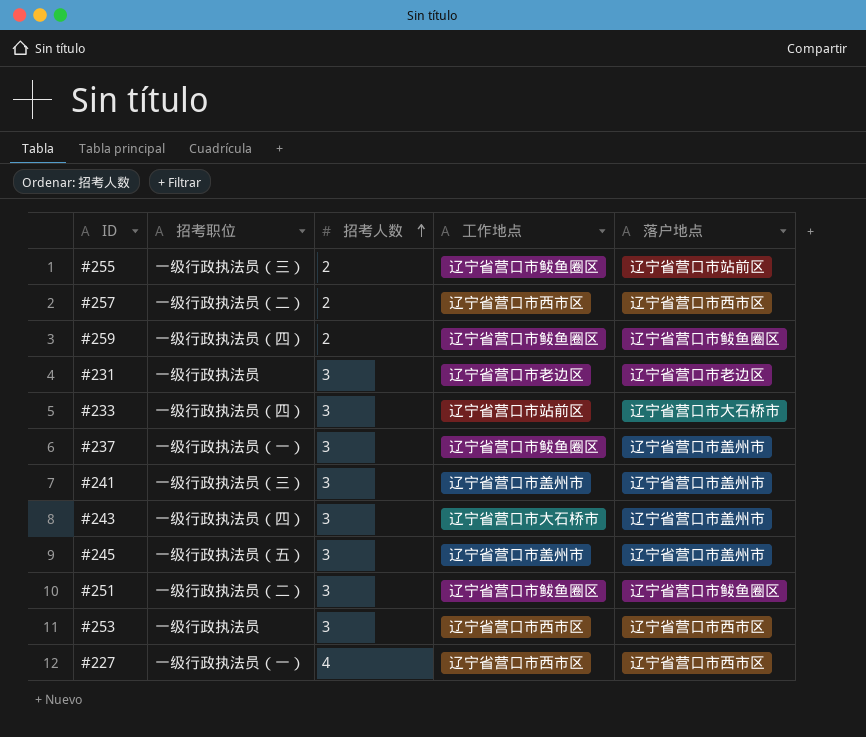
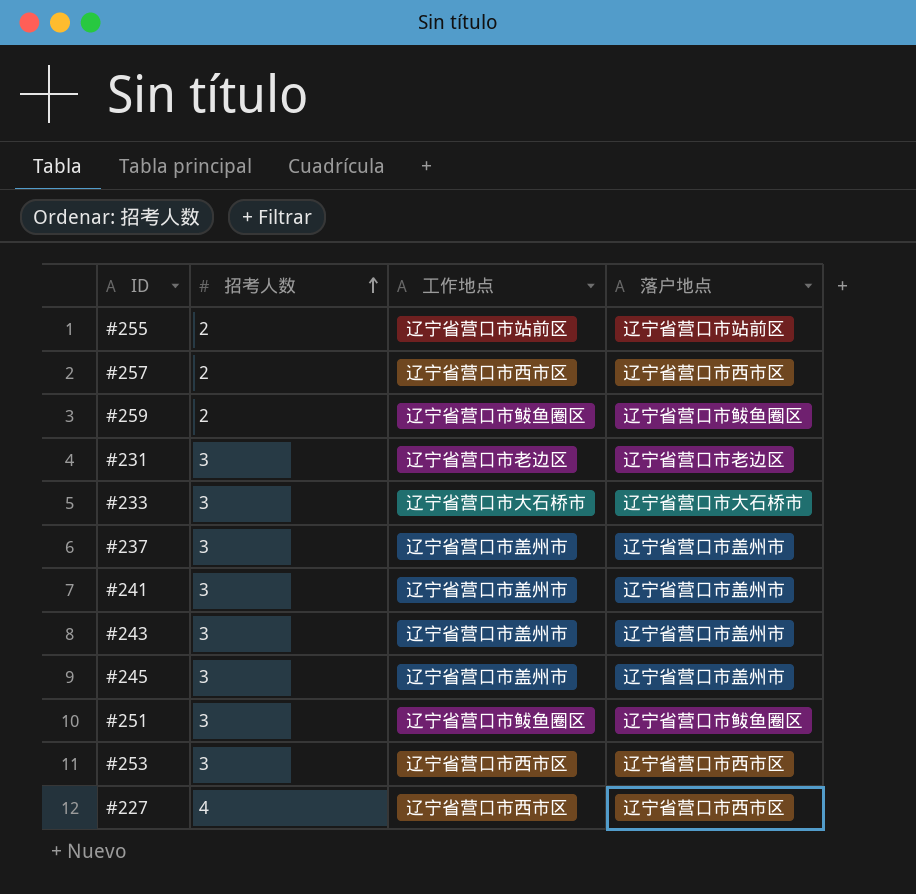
column 招考职位 | position: 2 -> none
#255 | 工作地点: 辽宁省营口市鲅鱼圈区 -> 辽宁省营口市站前区
#233 | 工作地点: 辽宁省营口市站前区 -> 辽宁省营口市大石桥市
#237 | 工作地点: 辽宁省营口市鲅鱼圈区 -> 辽宁省营口市盖州市
#243 | 工作地点: 辽宁省营口市大石桥市 -> 辽宁省营口市盖州市

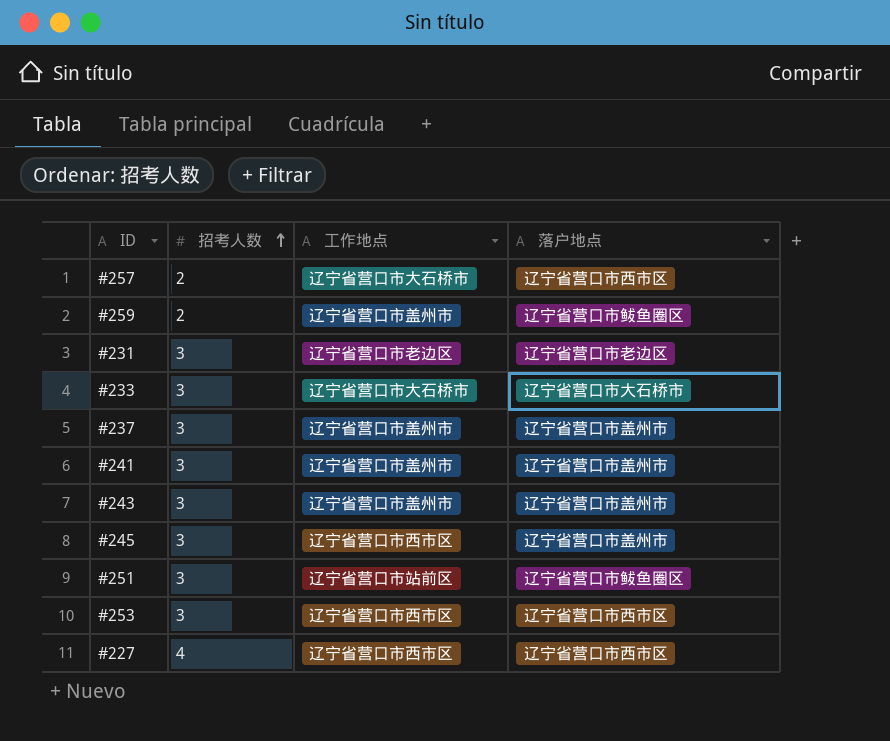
row #255: 2 | 辽宁省营口市站前区 | 辽宁省营口市站前区 -> none
#257 | 工作地点: 辽宁省营口市西市区 -> 辽宁省营口市大石桥市
#259 | 工作地点: 辽宁省营口市鲅鱼圈区 -> 辽宁省营口市盖州市
#245 | 工作地点: 辽宁省营口市盖州市 -> 辽宁省营口市西市区
#251 | 工作地点: 辽宁省营口市鲅鱼圈区 -> 辽宁省营口市站前区

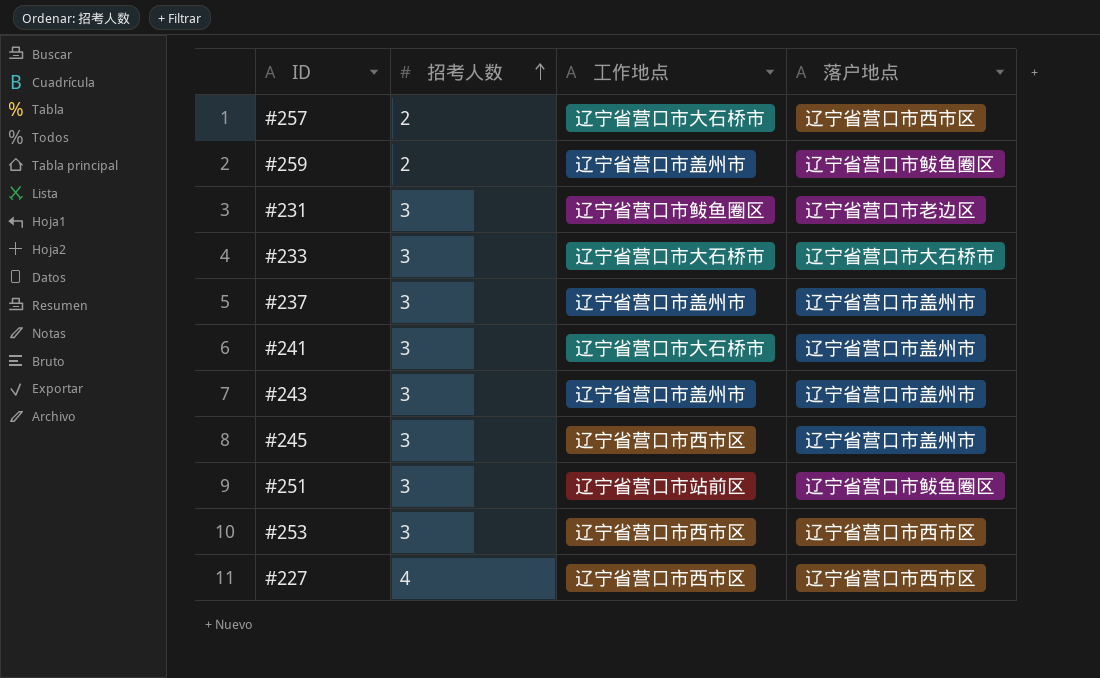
#231 | 工作地点: 辽宁省营口市老边区 -> 辽宁省营口市鲅鱼圈区
#241 | 工作地点: 辽宁省营口市盖州市 -> 辽宁省营口市大石桥市

